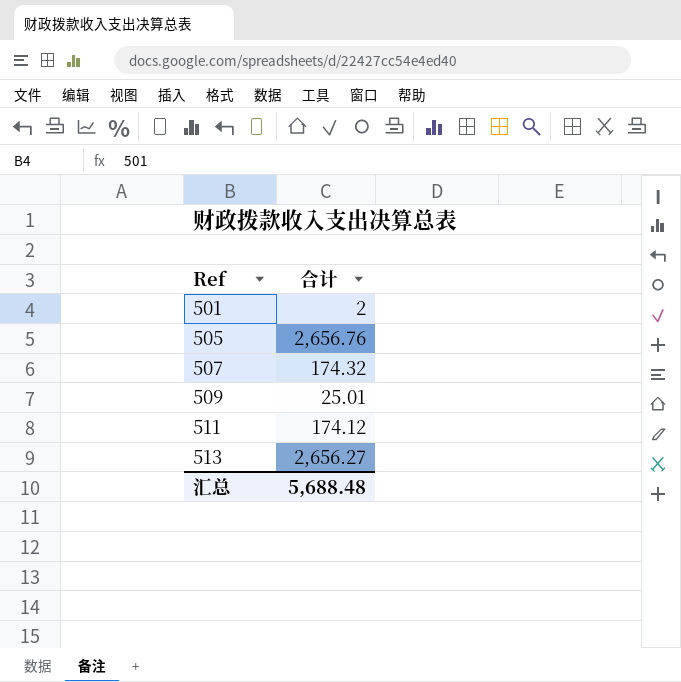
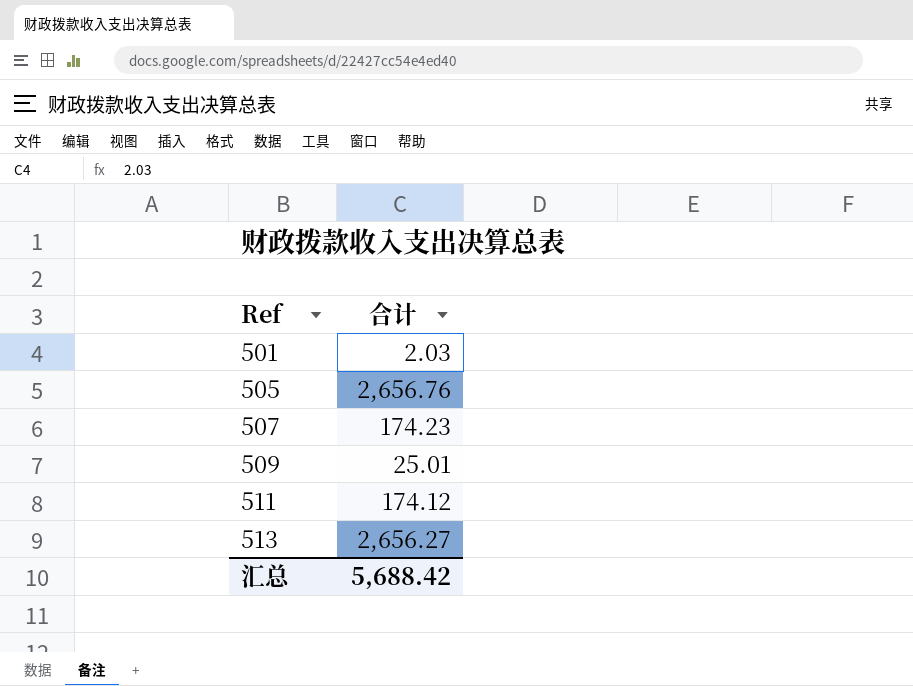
501 | 合计: 2 -> 2.03
507 | 合计: 174.32 -> 174.23
汇总 | 合计: 5,688.48 -> 5,688.42

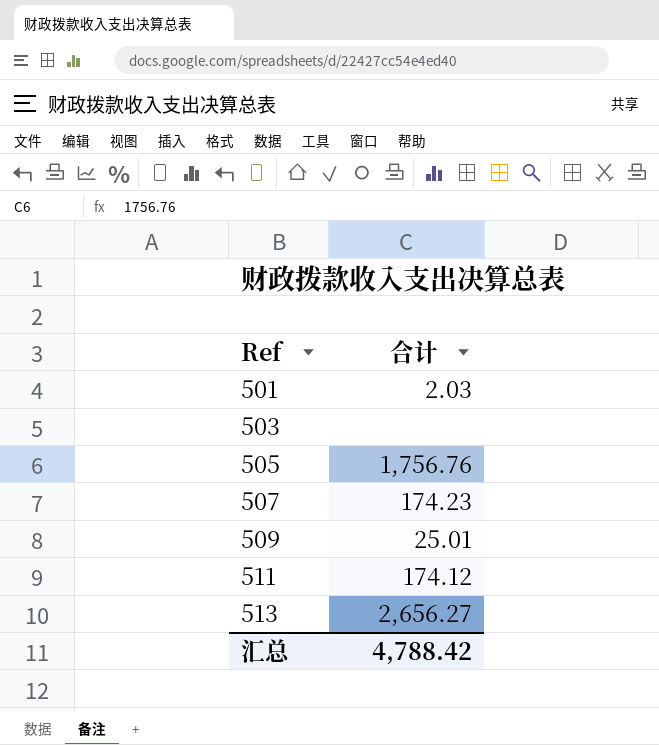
row 503: none -> none
505 | 合计: 2,656.76 -> 1,756.76
汇总 | 合计: 5,688.42 -> 4,788.42

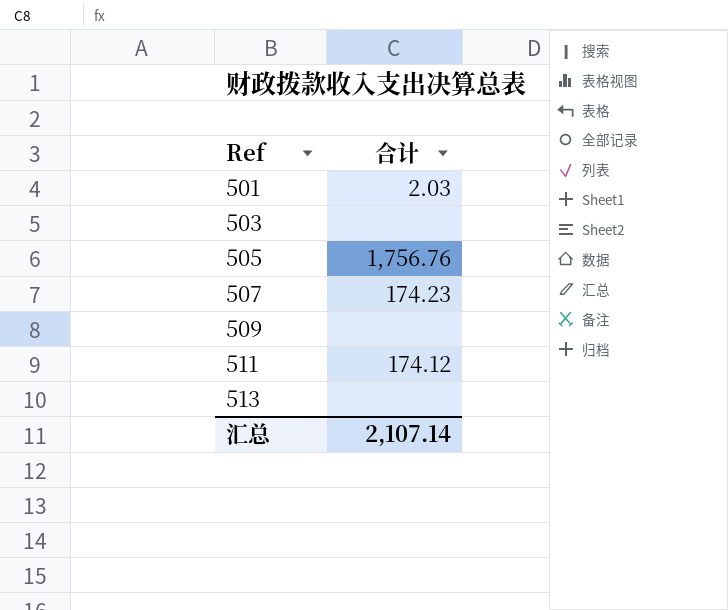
509 | 合计: 25.01 -> none
513 | 合计: 2,656.27 -> none
汇总 | 合计: 4,788.42 -> 2,107.14

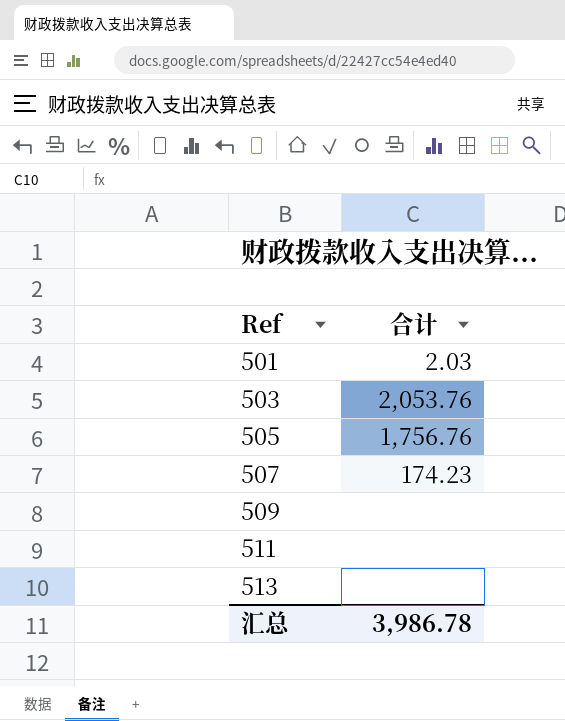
503 | 合计: none -> 2,053.76
511 | 合计: 174.12 -> none
汇总 | 合计: 2,107.14 -> 3,986.78

